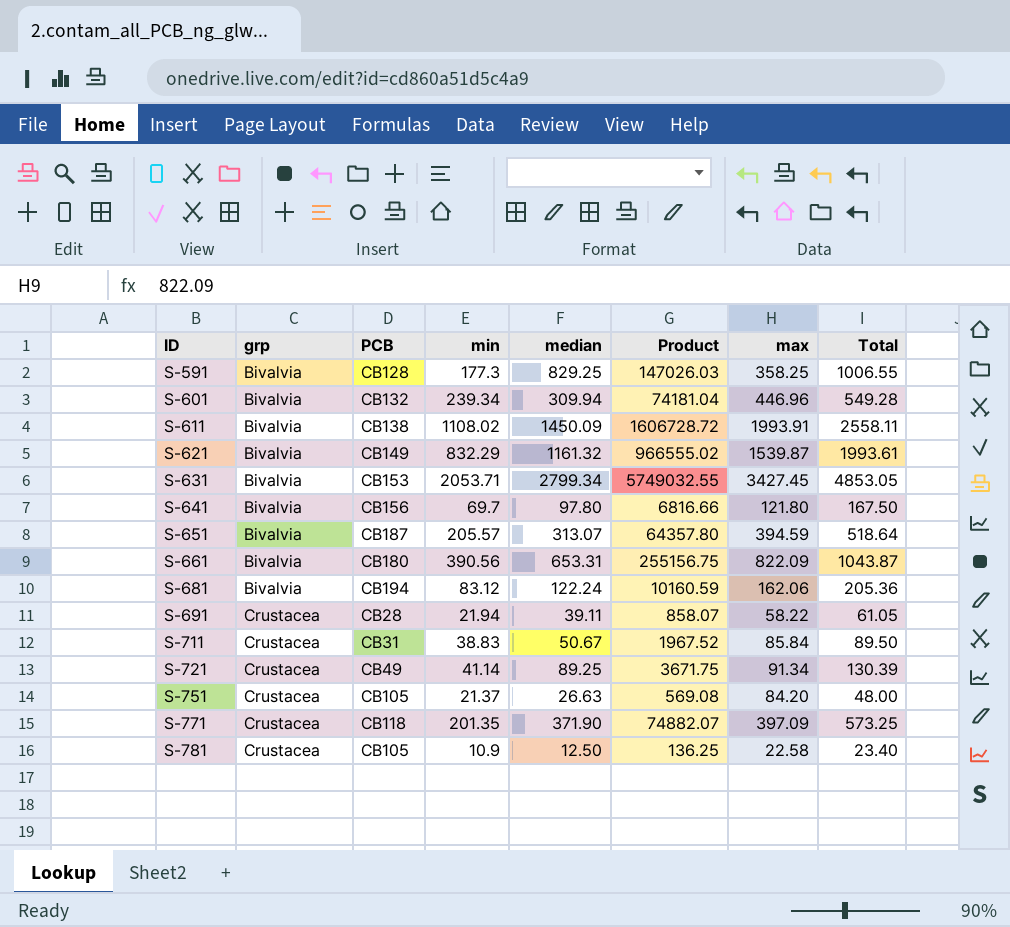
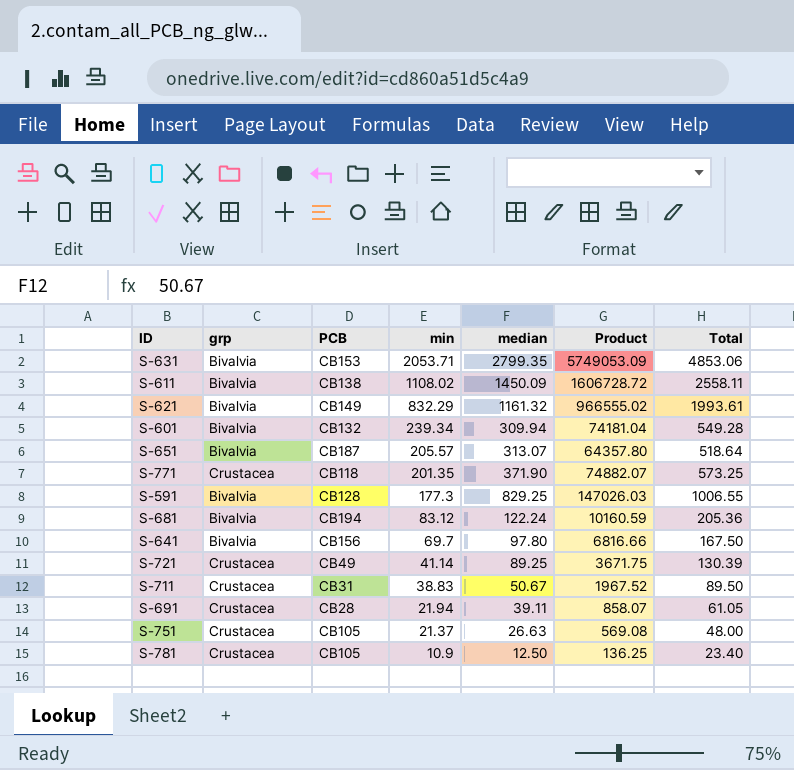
row order: ID ascending -> min descending
column max | position: 7 -> none
row S-661: Bivalvia | CB180 | 390.56 | 653.31 | 255156.75 | 822.09 | 1043.87 -> none
S-631 | median: 2799.34 -> 2799.35
S-631 | Product: 5749032.55 -> 5749053.09
S-631 | Total: 4853.05 -> 4853.06

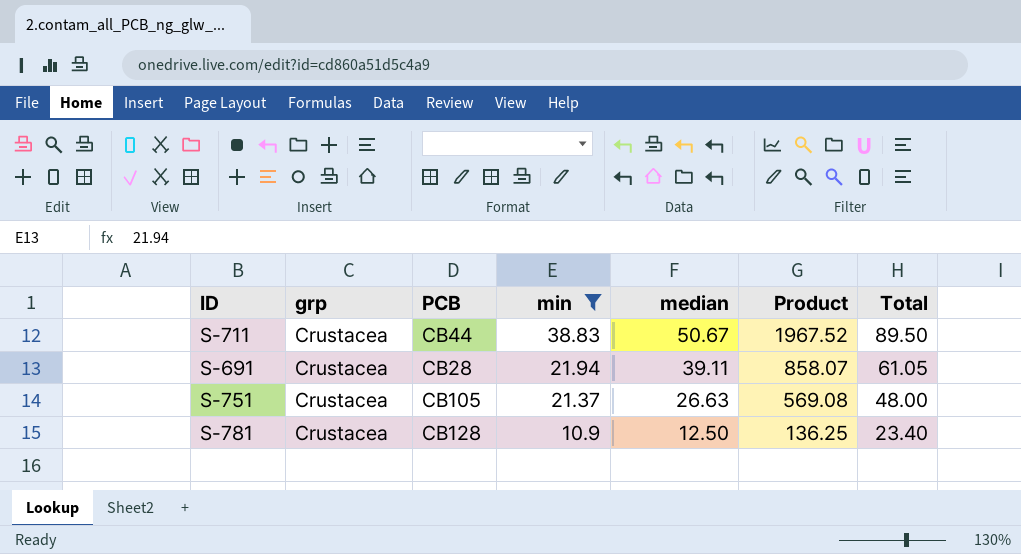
filter: none -> min <= 38.83
S-711 | PCB: CB31 -> CB44
S-781 | PCB: CB105 -> CB128

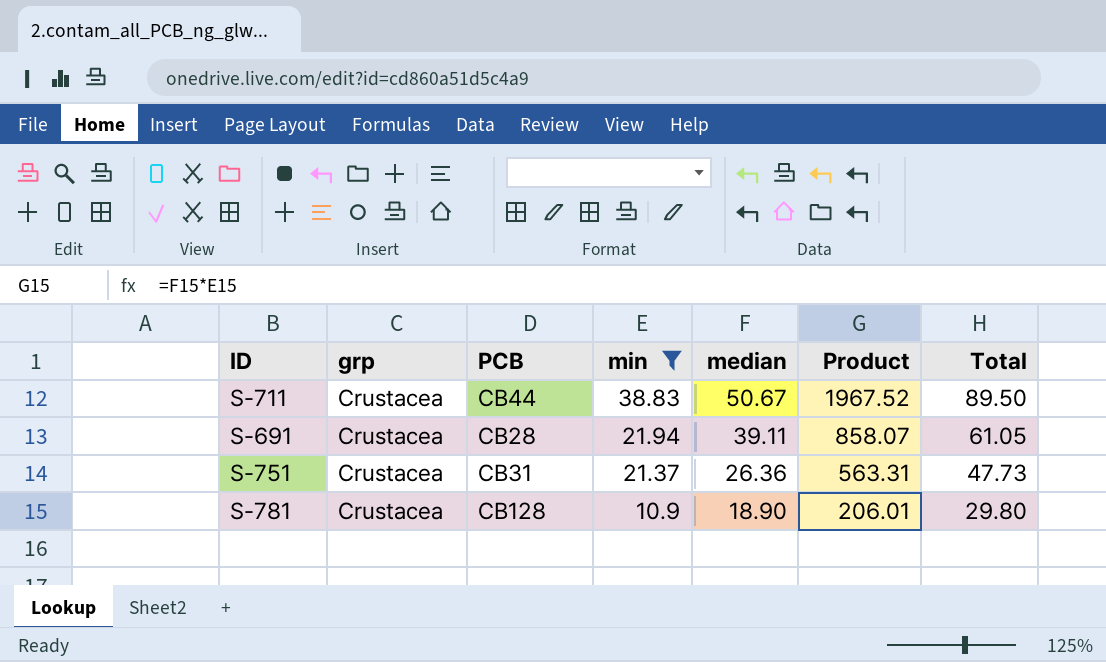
S-751 | PCB: CB105 -> CB31
S-751 | median: 26.63 -> 26.36
S-751 | Product: 569.08 -> 563.31
S-751 | Total: 48.00 -> 47.73
S-781 | median: 12.50 -> 18.90
S-781 | Product: 136.25 -> 206.01
S-781 | Total: 23.40 -> 29.80

